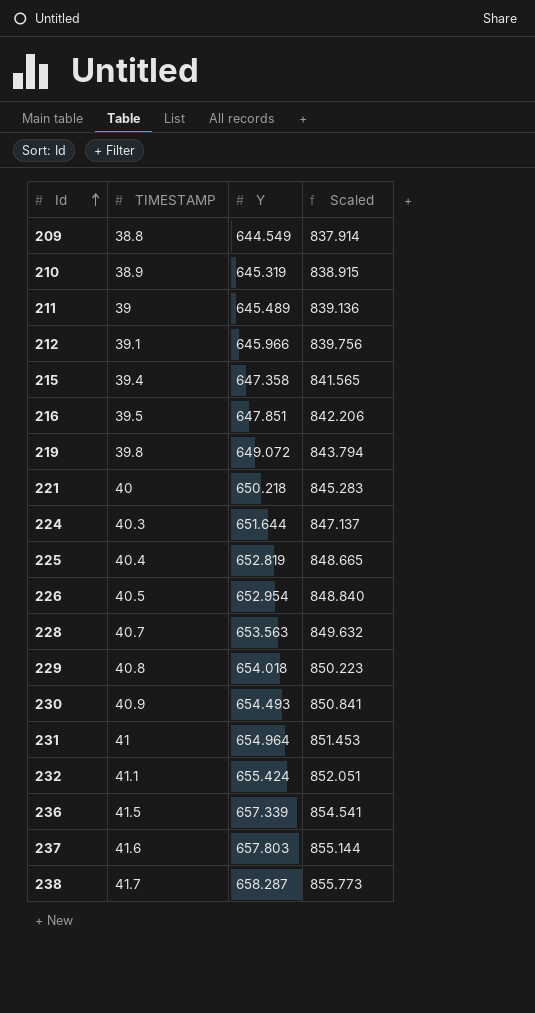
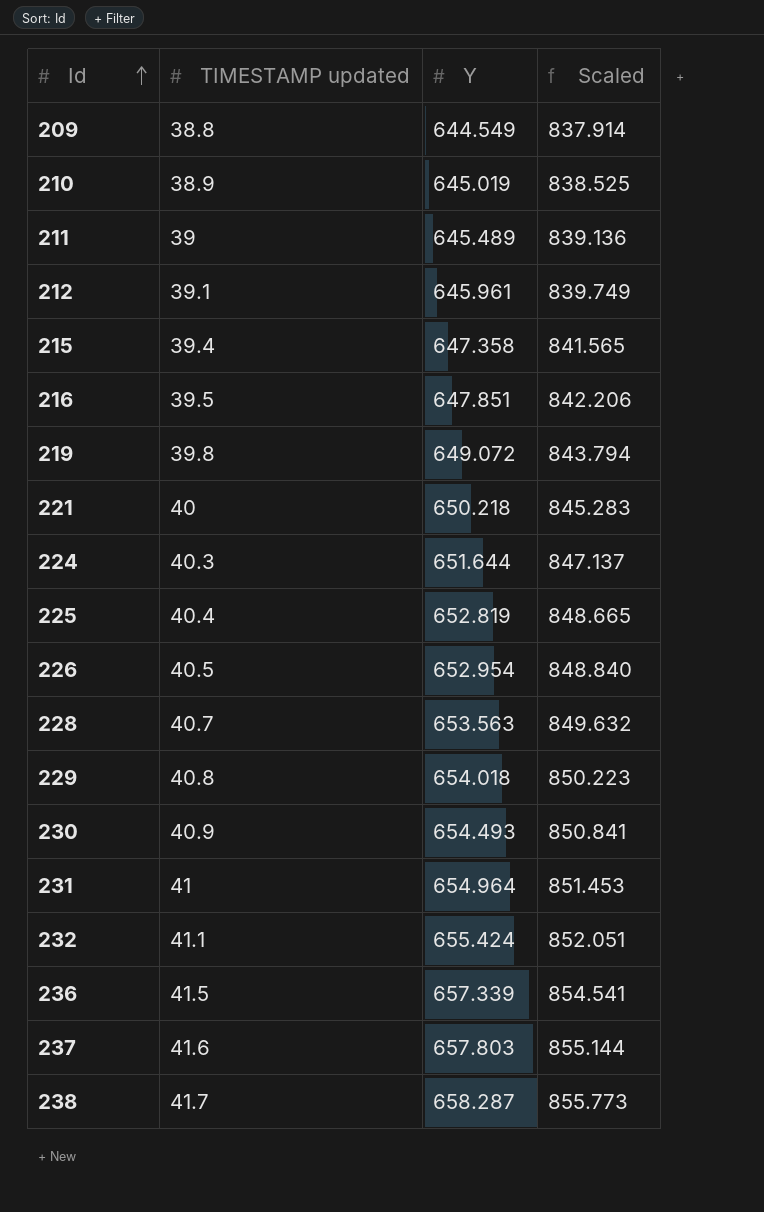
column name: TIMESTAMP -> TIMESTAMP updated
210 | Y: 645.319 -> 645.019
210 | Scaled: 838.915 -> 838.525
212 | Y: 645.966 -> 645.961
212 | Scaled: 839.756 -> 839.749

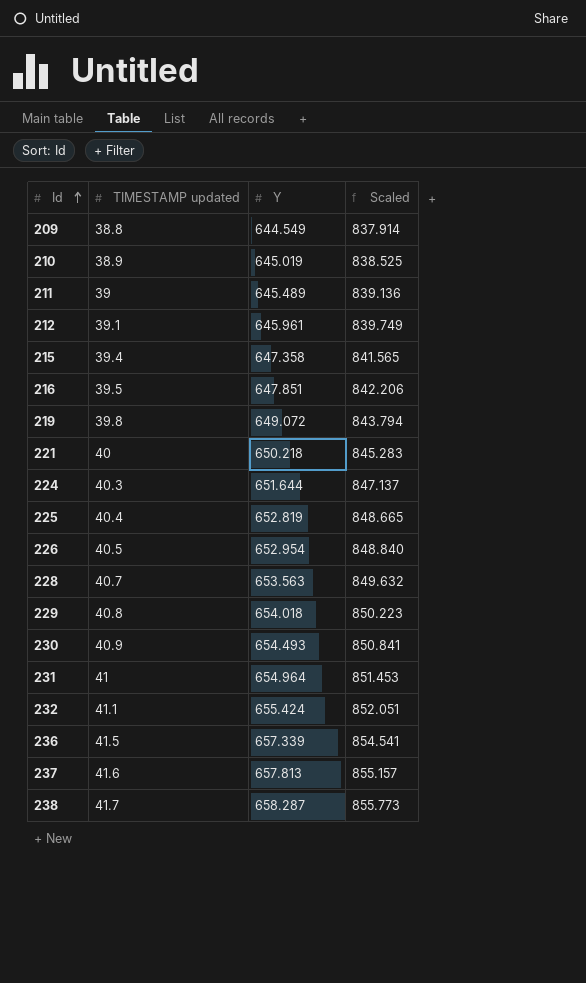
237 | Y: 657.803 -> 657.813
237 | Scaled: 855.144 -> 855.157

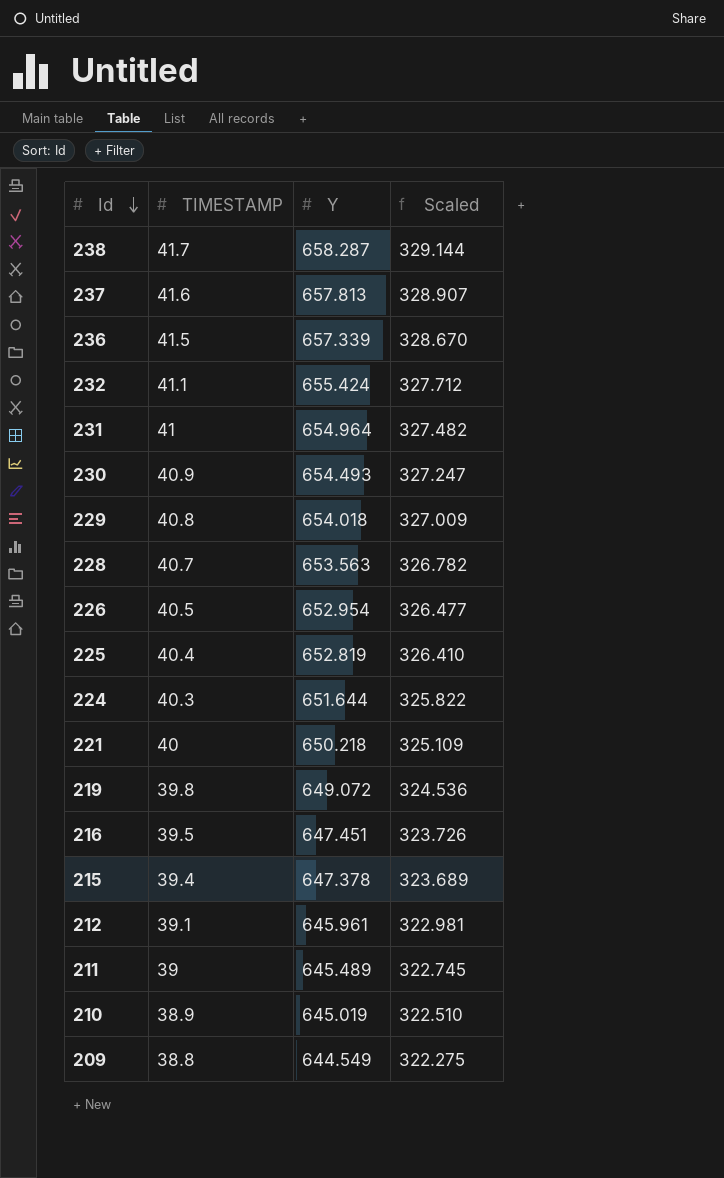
row order: Id ascending -> Id descending
column name: TIMESTAMP updated -> TIMESTAMP
column Scaled | formula: [Y] * 1.3 -> [Y] * 0.5
216 | Y: 647.851 -> 647.451
215 | Y: 647.358 -> 647.378

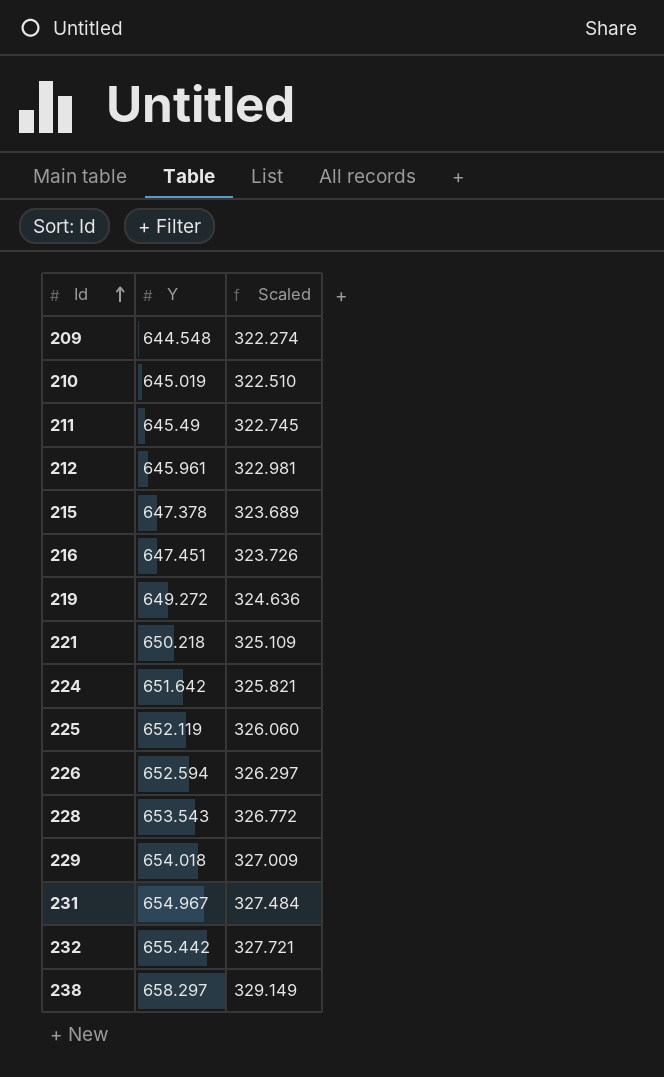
row order: Id descending -> Id ascending
column TIMESTAMP | position: 2 -> none
row 237: 41.6 | 657.813 | 328.907 -> none
row 236: 41.5 | 657.339 | 328.670 -> none
row 230: 40.9 | 654.493 | 327.247 -> none
209 | Y: 644.549 -> 644.548
209 | Scaled: 322.275 -> 322.274
211 | Y: 645.489 -> 645.49
219 | Y: 649.072 -> 649.272
219 | Scaled: 324.536 -> 324.636
224 | Y: 651.644 -> 651.642
224 | Scaled: 325.822 -> 325.821
225 | Y: 652.819 -> 652.119
225 | Scaled: 326.410 -> 326.060
226 | Y: 652.954 -> 652.594
226 | Scaled: 326.477 -> 326.297
228 | Y: 653.563 -> 653.543
228 | Scaled: 326.782 -> 326.772
231 | Y: 654.964 -> 654.967
231 | Scaled: 327.482 -> 327.484
232 | Y: 655.424 -> 655.442
232 | Scaled: 327.712 -> 327.721
238 | Y: 658.287 -> 658.297
238 | Scaled: 329.144 -> 329.149

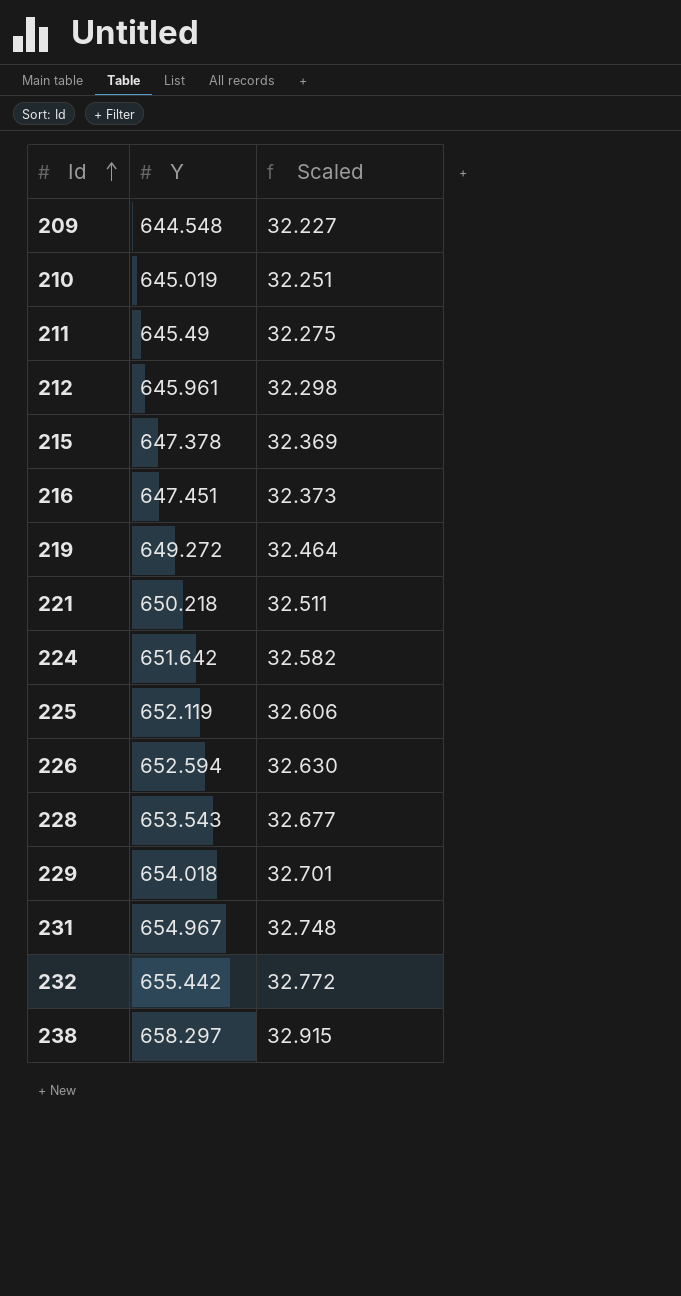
column Scaled | formula: [Y] * 0.5 -> [Y] * 0.05

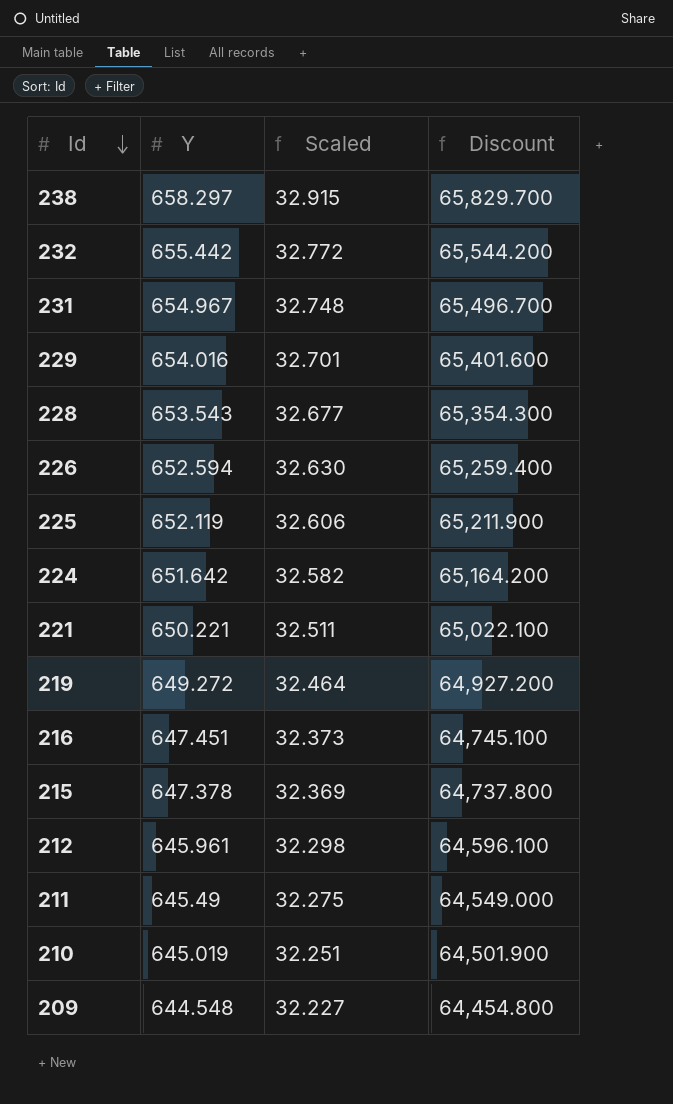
row order: Id ascending -> Id descending
column Discount | formula: none -> [Y] * 100
229 | Y: 654.018 -> 654.016
221 | Y: 650.218 -> 650.221

